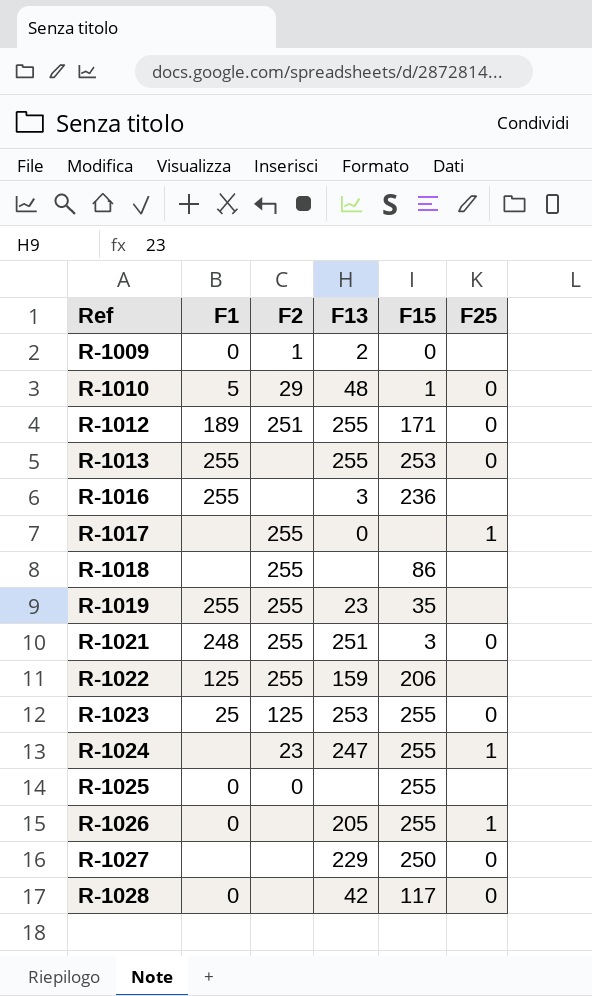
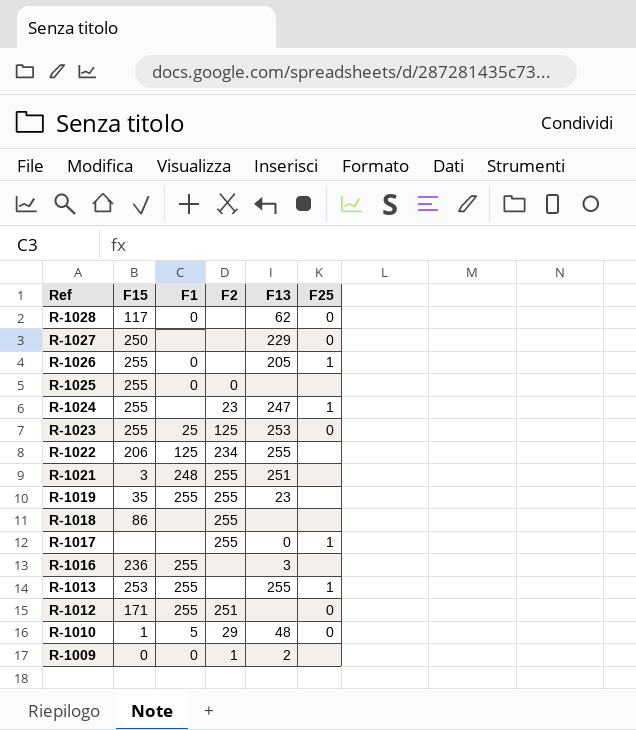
row order: Ref ascending -> Ref descending
column F15 | position: 5 -> 2
R-1028 | F13: 42 -> 62
R-1022 | F2: 255 -> 234
R-1022 | F13: 159 -> 255
R-1021 | F25: 0 -> none
R-1013 | F25: 0 -> 1
R-1012 | F1: 189 -> 255
R-1012 | F13: 255 -> none

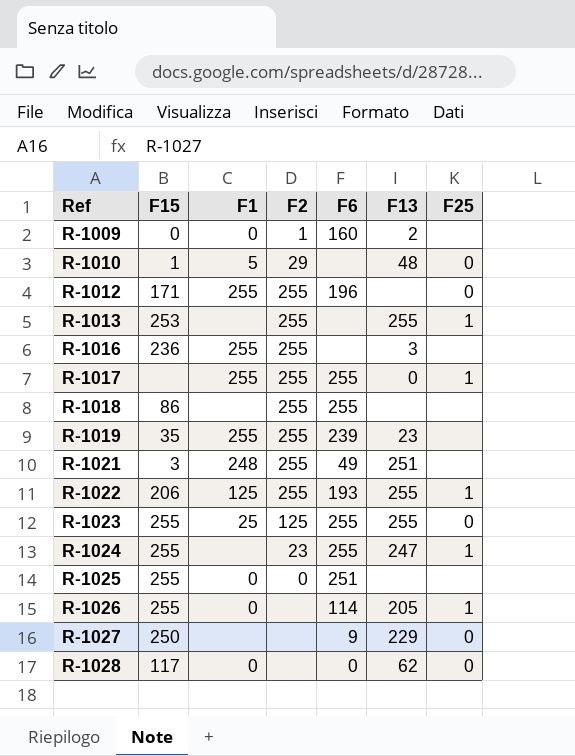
row order: Ref descending -> Ref ascending
column F6 | position: none -> 5
R-1012 | F2: 251 -> 255
R-1013 | F1: 255 -> none
R-1013 | F2: none -> 255
R-1016 | F2: none -> 255
R-1017 | F1: none -> 255
R-1022 | F2: 234 -> 255
R-1022 | F25: none -> 1
R-1023 | F13: 253 -> 255

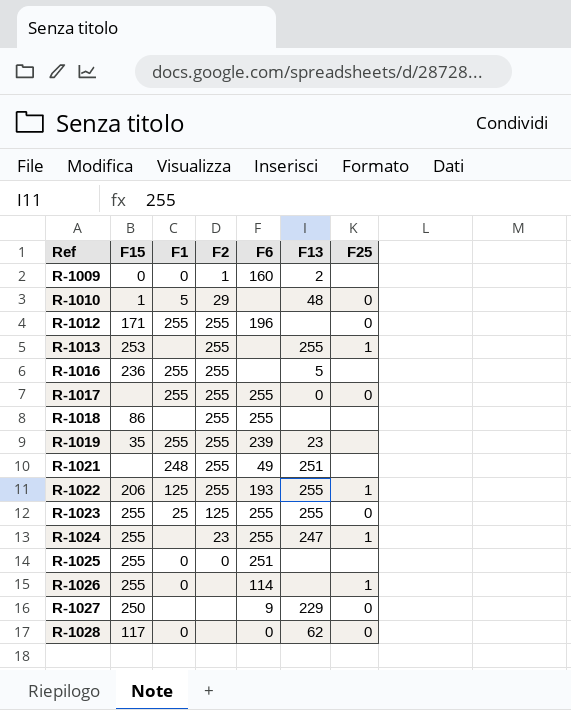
R-1016 | F13: 3 -> 5
R-1017 | F25: 1 -> 0
R-1021 | F15: 3 -> none
R-1026 | F13: 205 -> none

